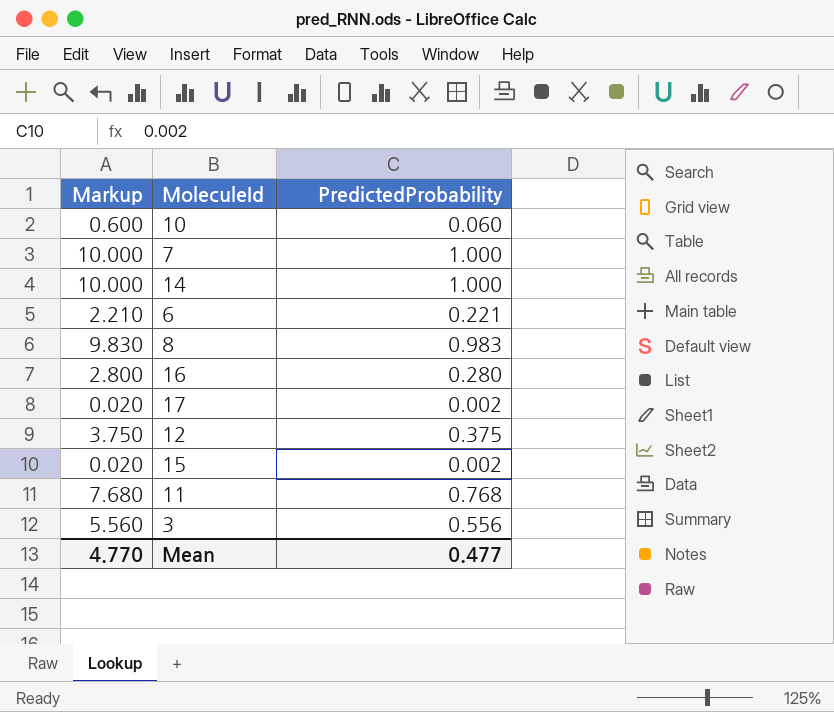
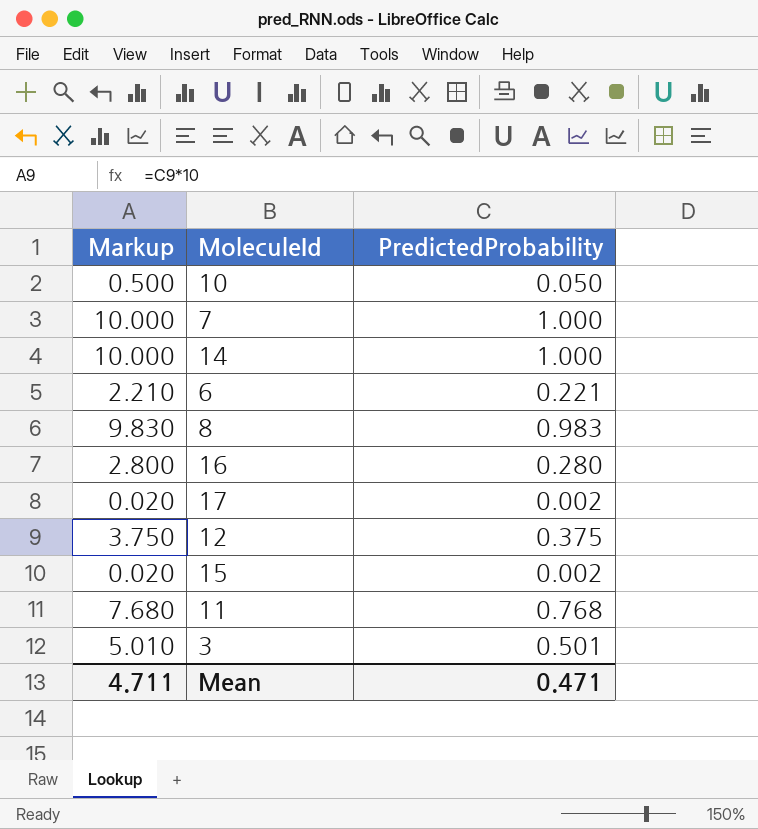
10 | Markup: 0.600 -> 0.500
10 | PredictedProbability: 0.060 -> 0.050
3 | Markup: 5.560 -> 5.010
3 | PredictedProbability: 0.556 -> 0.501
Mean | Markup: 4.770 -> 4.711
Mean | PredictedProbability: 0.477 -> 0.471

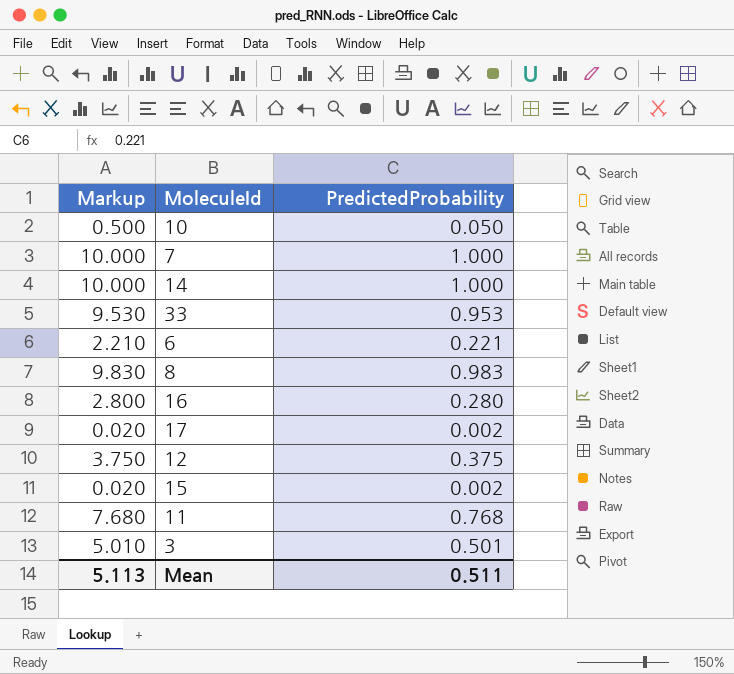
row 33: none -> 9.530 | 0.953
Mean | Markup: 4.711 -> 5.113
Mean | PredictedProbability: 0.471 -> 0.511

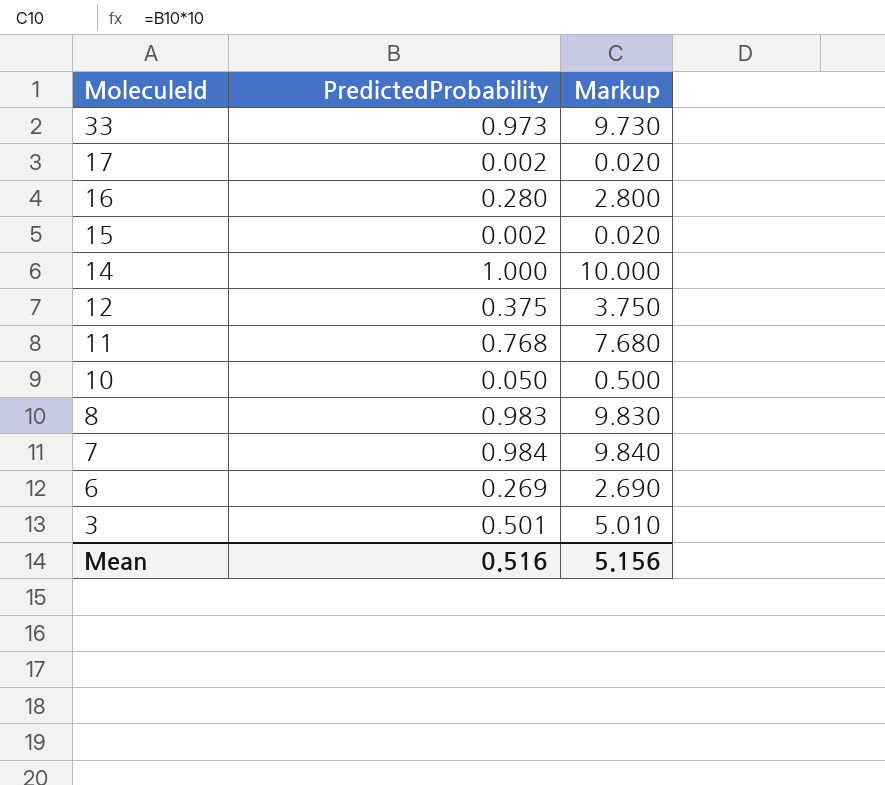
row order: none -> MoleculeId descending
column Markup | position: 1 -> 3
33 | PredictedProbability: 0.953 -> 0.973
33 | Markup: 9.530 -> 9.730
7 | PredictedProbability: 1.000 -> 0.984
7 | Markup: 10.000 -> 9.840
6 | PredictedProbability: 0.221 -> 0.269
6 | Markup: 2.210 -> 2.690
Mean | PredictedProbability: 0.511 -> 0.516
Mean | Markup: 5.113 -> 5.156

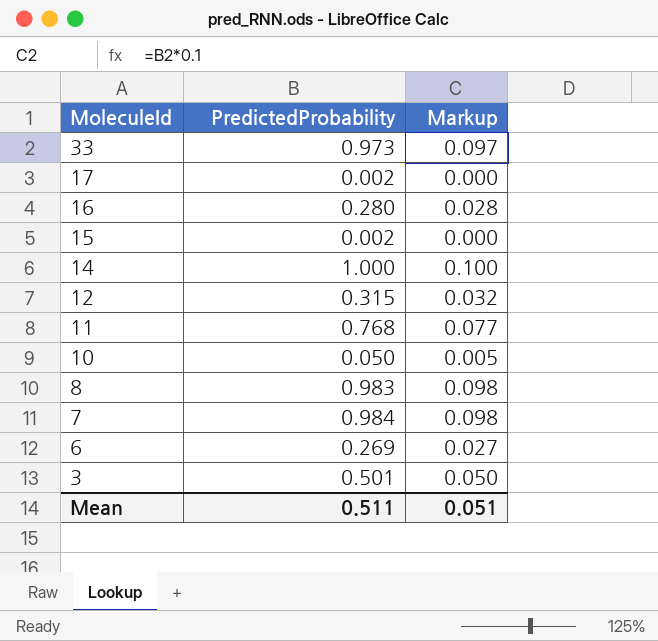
column Markup | formula: [PredictedProbability] * 10 -> [PredictedProbability] * 0.1
12 | PredictedProbability: 0.375 -> 0.315
Mean | PredictedProbability: 0.516 -> 0.511
Mean | Markup: 5.156 -> 0.051

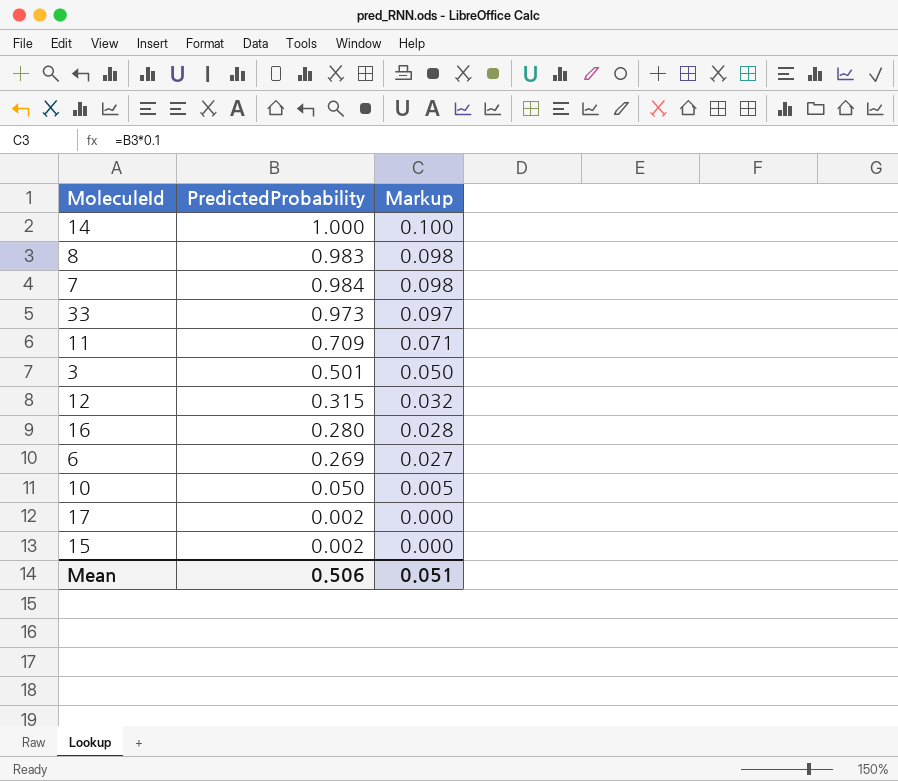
row order: MoleculeId descending -> Markup descending
11 | PredictedProbability: 0.768 -> 0.709
11 | Markup: 0.077 -> 0.071
Mean | PredictedProbability: 0.511 -> 0.506

